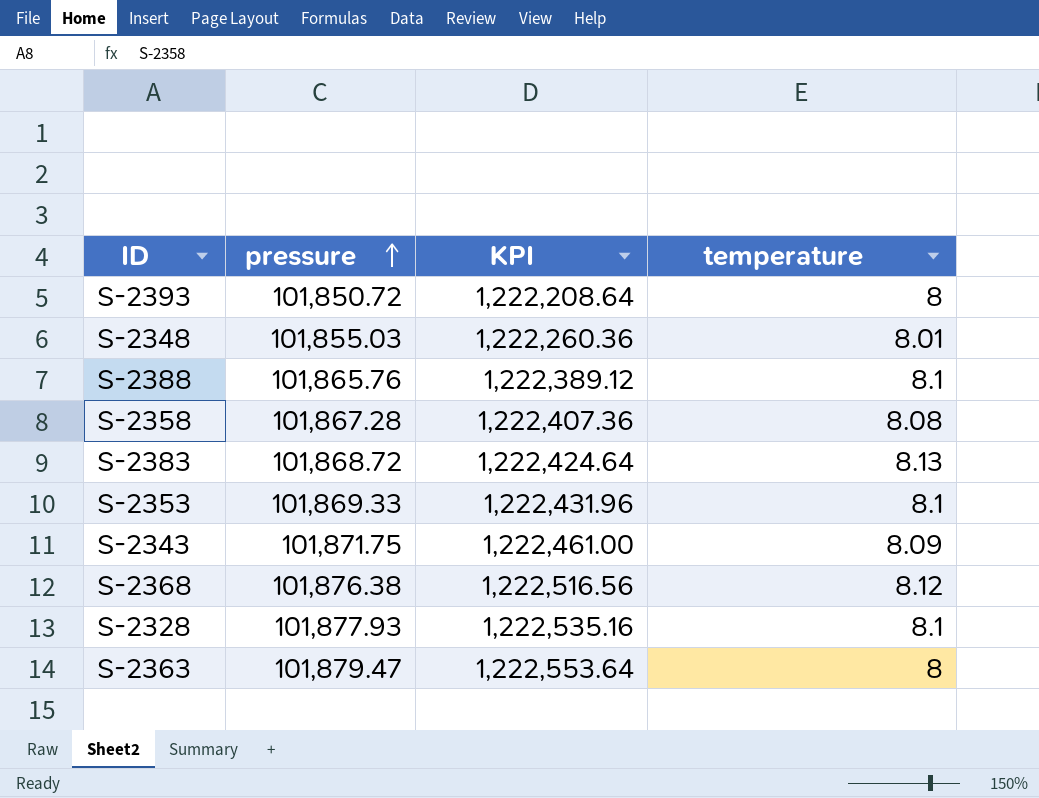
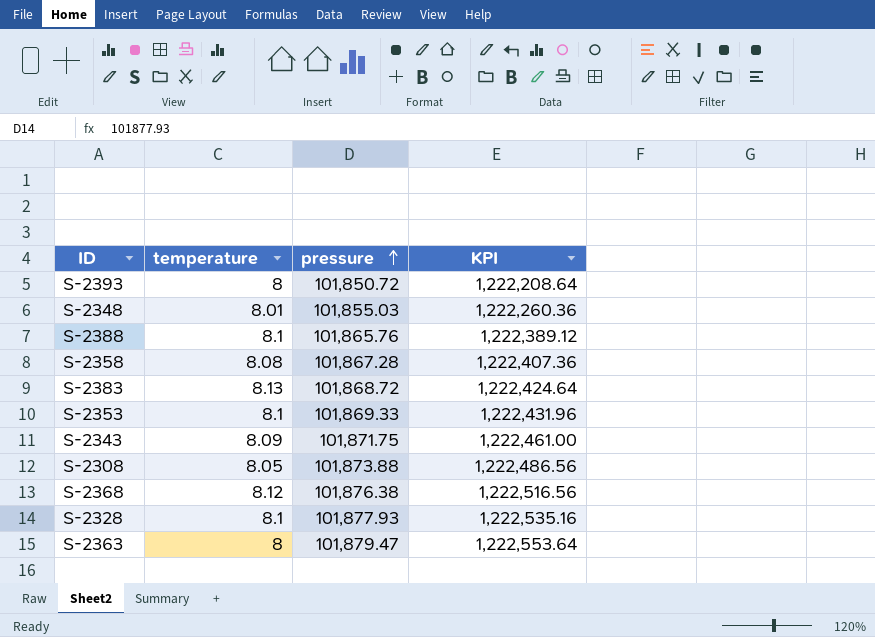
column temperature | position: 4 -> 2
row S-2308: none -> 8.05 | 101,873.88 | 1,222,486.56

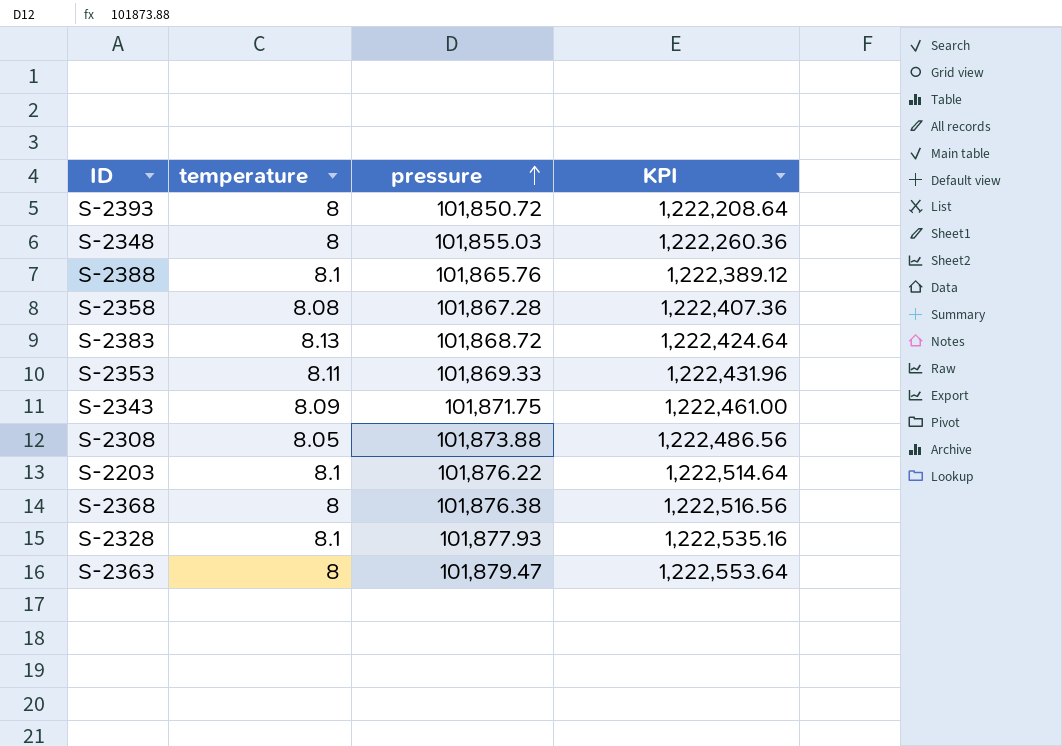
S-2348 | temperature: 8.01 -> 8
S-2353 | temperature: 8.1 -> 8.11
row S-2203: none -> 8.1 | 101,876.22 | 1,222,514.64
S-2368 | temperature: 8.12 -> 8

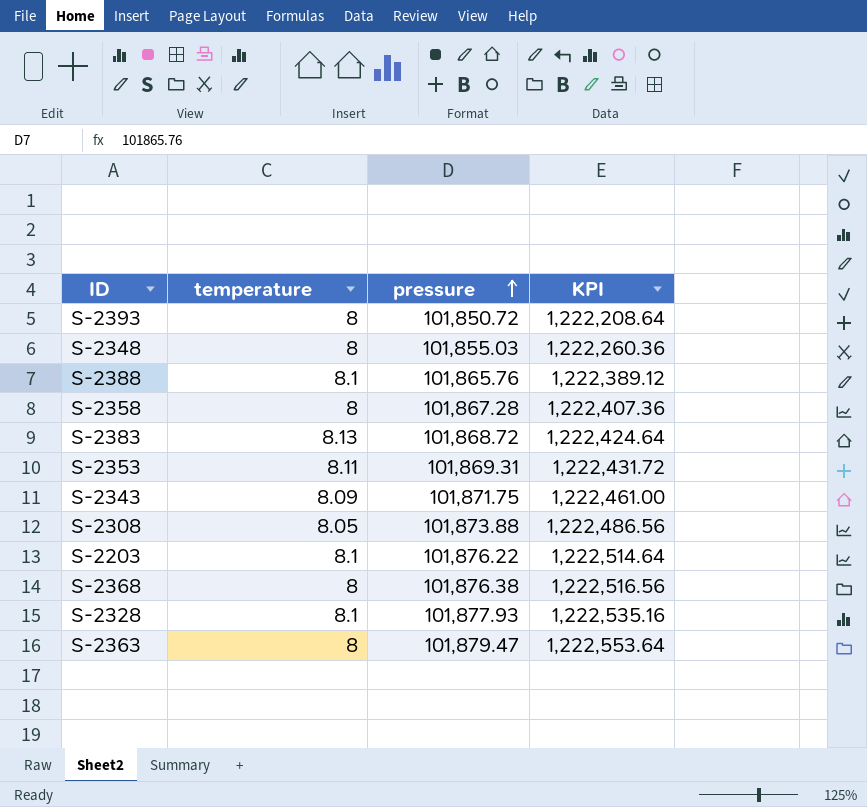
S-2358 | temperature: 8.08 -> 8
S-2353 | pressure: 101,869.33 -> 101,869.31
S-2353 | KPI: 1,222,431.96 -> 1,222,431.72

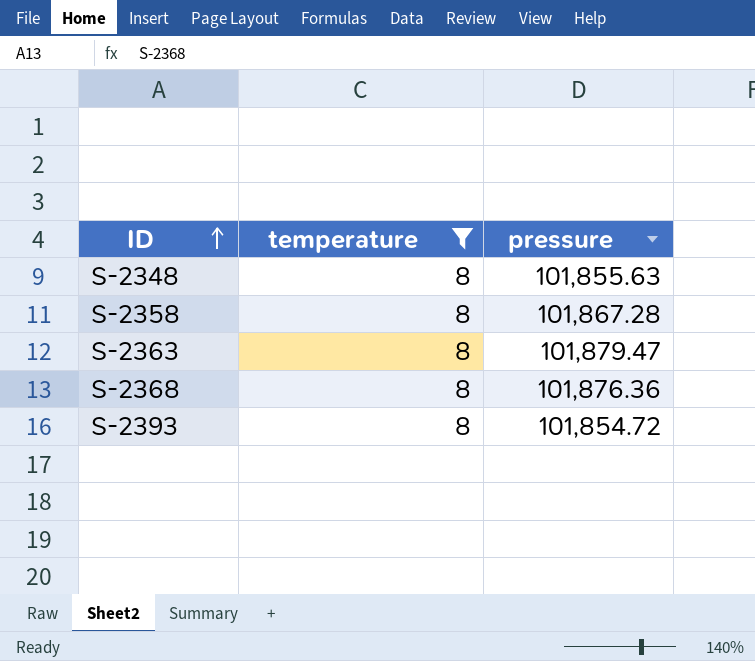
filter: none -> temperature = 8
row order: pressure ascending -> ID ascending
column KPI | formula: [pressure] * 12 -> none
S-2348 | pressure: 101,855.03 -> 101,855.63
S-2368 | pressure: 101,876.38 -> 101,876.36
S-2393 | pressure: 101,850.72 -> 101,854.72

